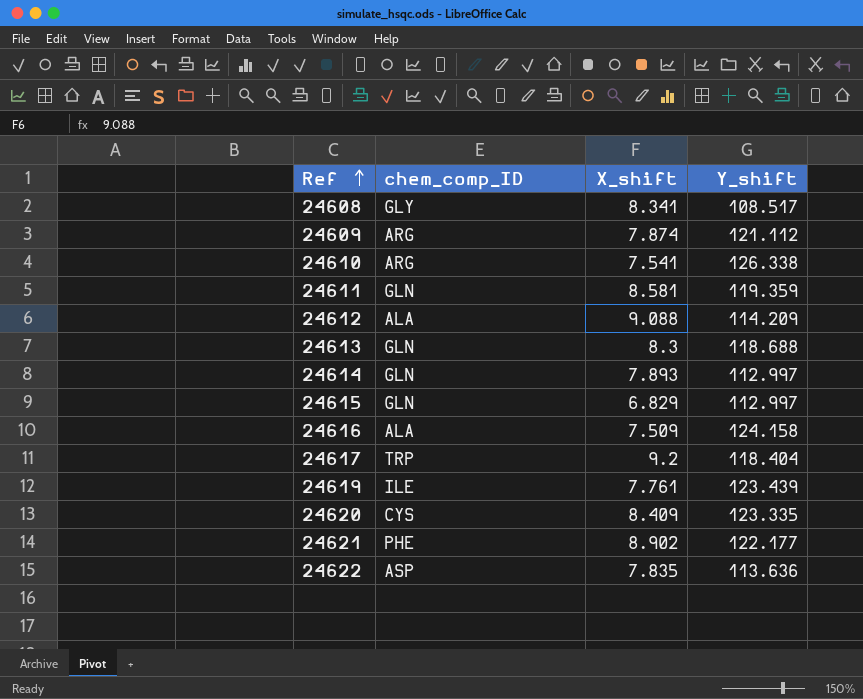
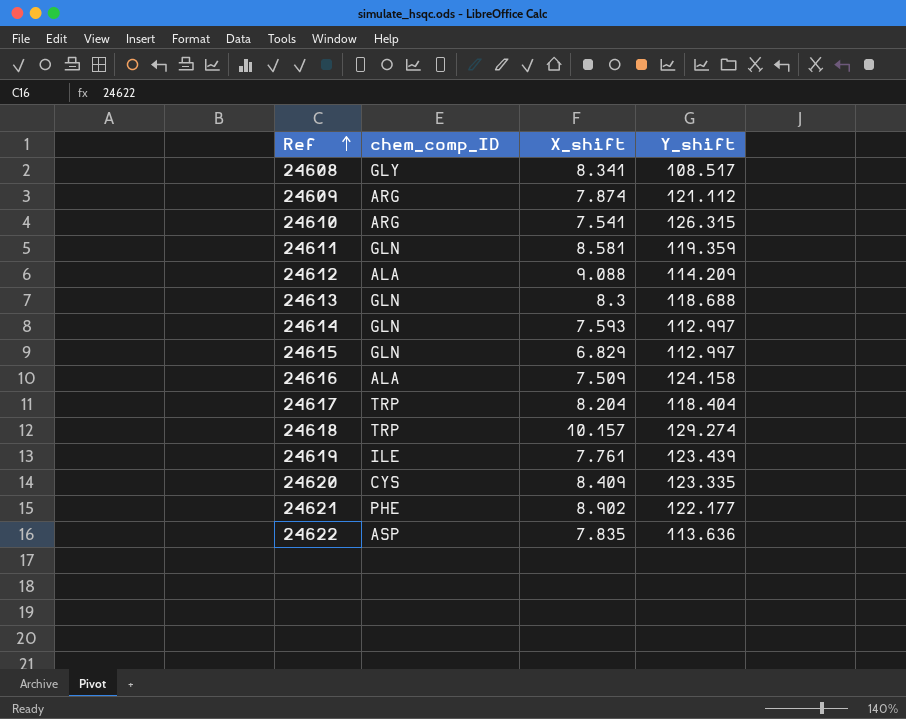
24610 | Y_shift: 126.338 -> 126.315
24614 | X_shift: 7.893 -> 7.593
24617 | X_shift: 9.2 -> 8.204
row 24618: none -> TRP | 10.157 | 129.274

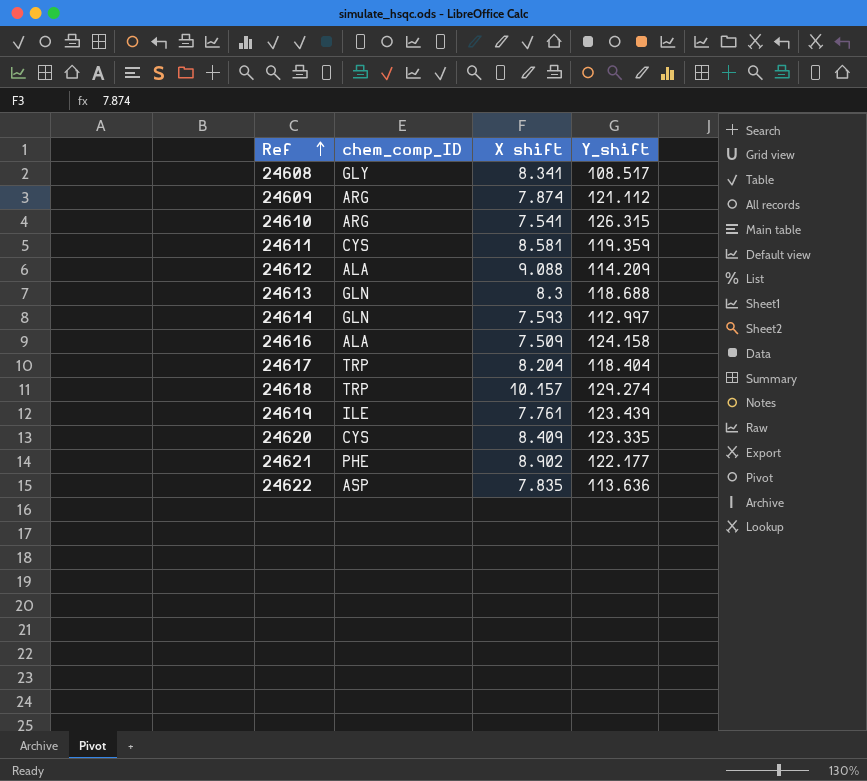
column name: X_shift -> X shift
row 24615: GLN | 6.829 | 112.997 -> none
24611 | chem_comp_ID: GLN -> CYS

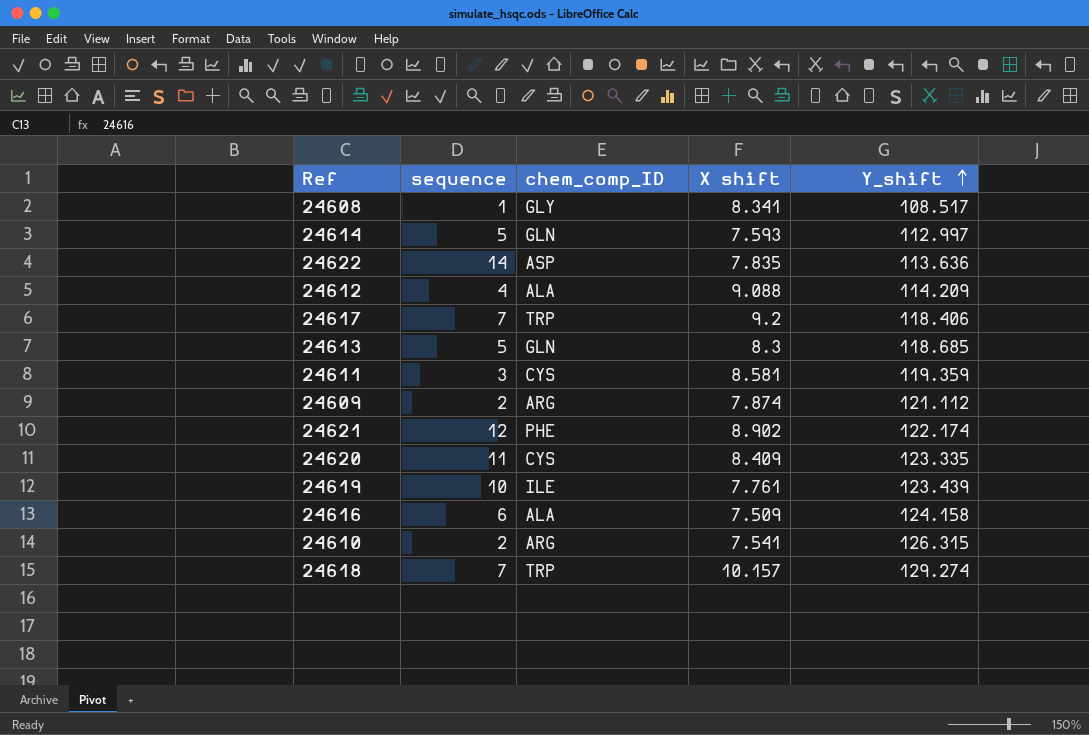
row order: Ref ascending -> Y_shift ascending
column sequence | position: none -> 2
24617 | X shift: 8.204 -> 9.2
24617 | Y_shift: 118.404 -> 118.406
24613 | Y_shift: 118.688 -> 118.685
24621 | Y_shift: 122.177 -> 122.174

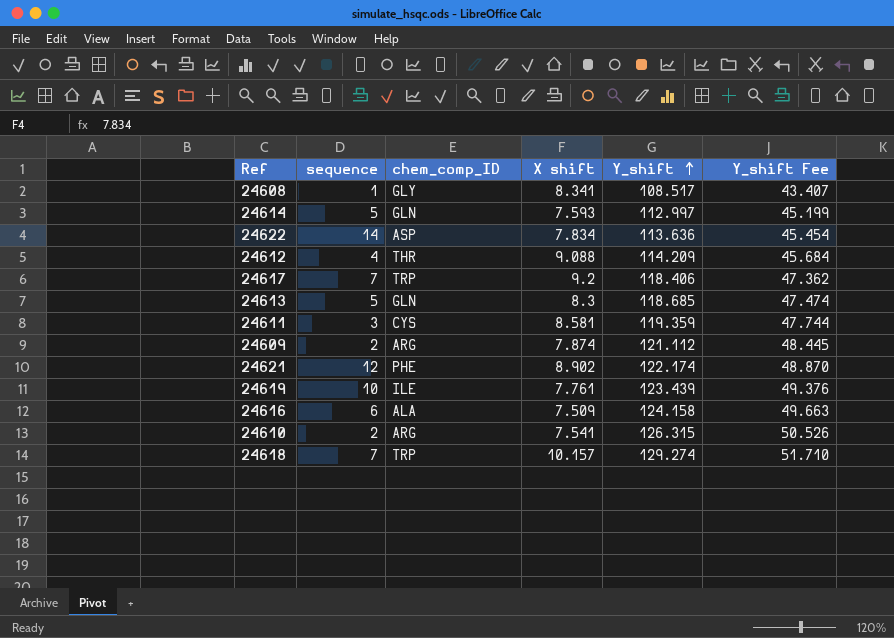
column Y_shift Fee | formula: none -> [Y_shift] * 0.4
row 24620: 11 | CYS | 8.409 | 123.335 -> none
24622 | X shift: 7.835 -> 7.834
24612 | chem_comp_ID: ALA -> THR

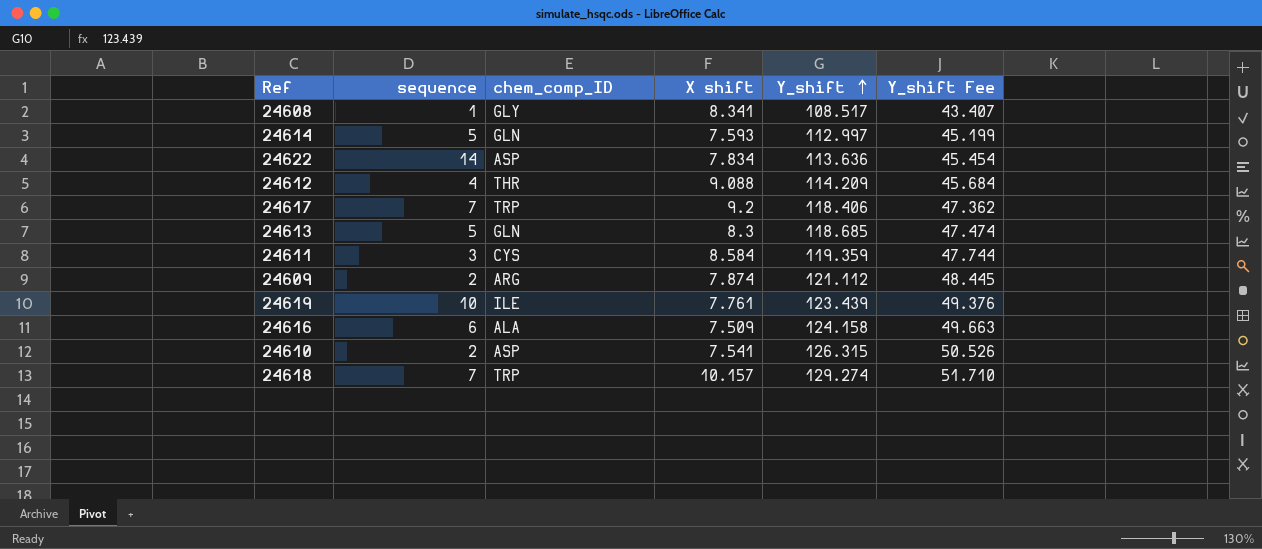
row 24621: 12 | PHE | 8.902 | 122.174 | 48.870 -> none
24611 | X shift: 8.581 -> 8.584
24610 | chem_comp_ID: ARG -> ASP

